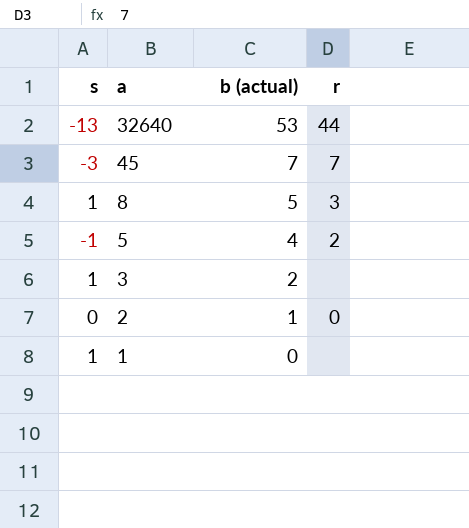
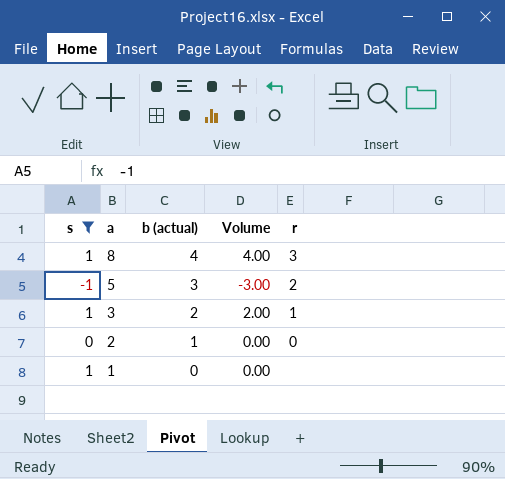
filter: none -> s >= -1
column Volume | formula: none -> [s] * [b (actual)]
8 | b (actual): 5 -> 4
5 | b (actual): 4 -> 3
3 | r: none -> 1

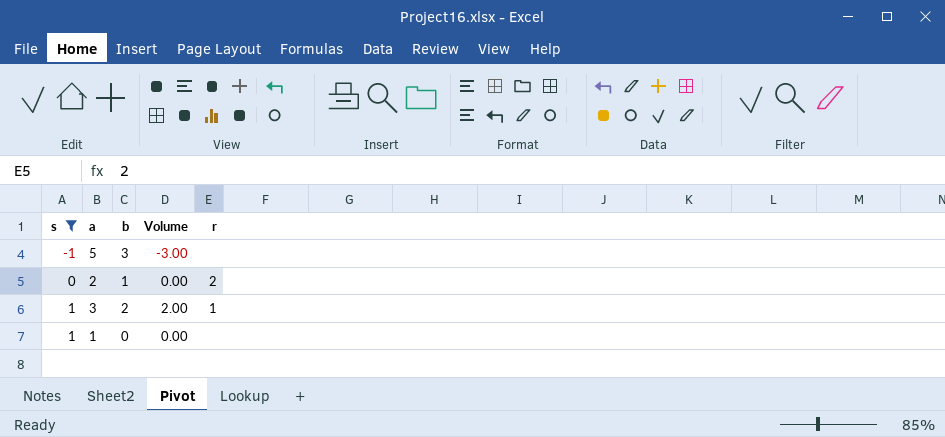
row order: a descending -> s ascending
column name: b (actual) -> b
row 8: 1 | 4 | 4.00 | 3 -> none
5 | r: 2 -> none
2 | r: 0 -> 2

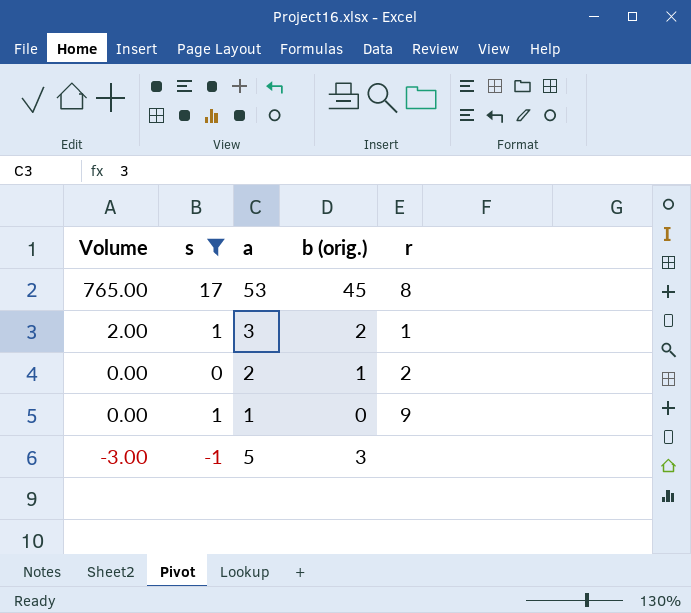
row order: s ascending -> Volume descending
column Volume | position: 4 -> 1
column name: b -> b (orig.)
row 53: none -> 765.00 | 17 | 45 | 8
1 | r: none -> 9

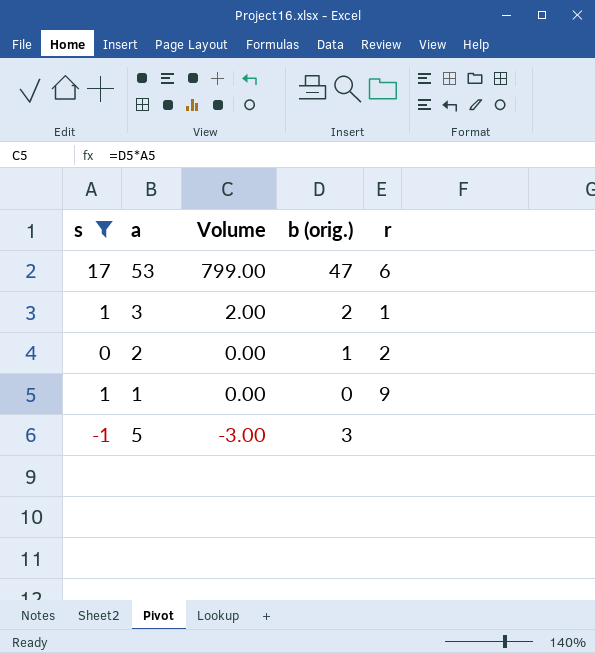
column Volume | position: 1 -> 3
53 | Volume: 765.00 -> 799.00
53 | b (orig.): 45 -> 47
53 | r: 8 -> 6

